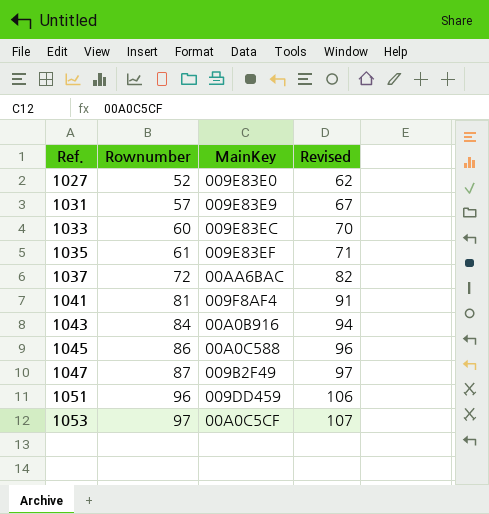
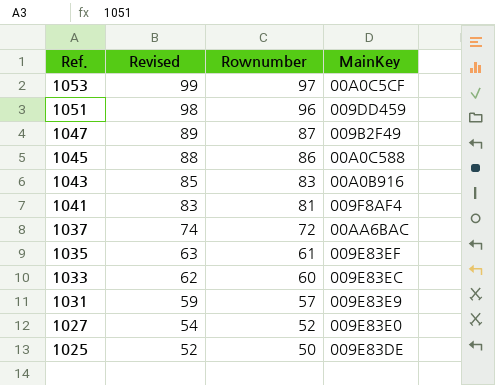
row order: Ref. ascending -> Ref. descending
column Revised | formula: [Rownumber] + 10 -> [Rownumber] + 2
column Revised | position: 4 -> 2
1043 | Rownumber: 84 -> 83
row 1025: none -> 52 | 50 | 009E83DE

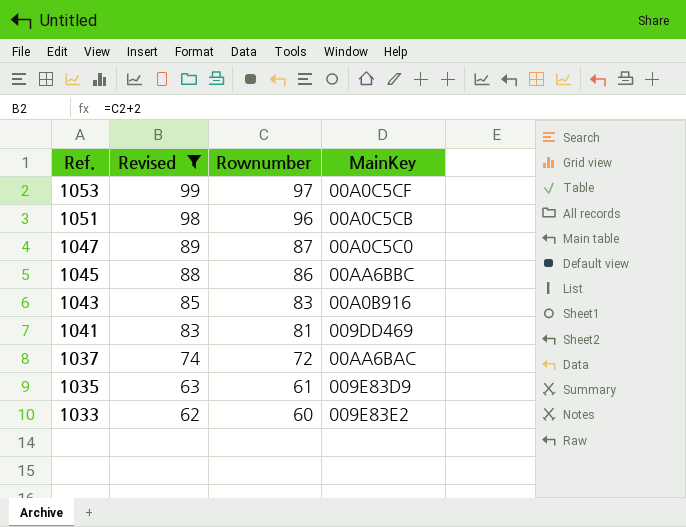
filter: none -> Revised >= 62
1051 | MainKey: 009DD459 -> 00A0C5CB
1047 | MainKey: 009B2F49 -> 00A0C5C0
1045 | MainKey: 00A0C588 -> 00AA6BBC
1041 | MainKey: 009F8AF4 -> 009DD469
1035 | MainKey: 009E83EF -> 009E83D9
1033 | MainKey: 009E83EC -> 009E83E2

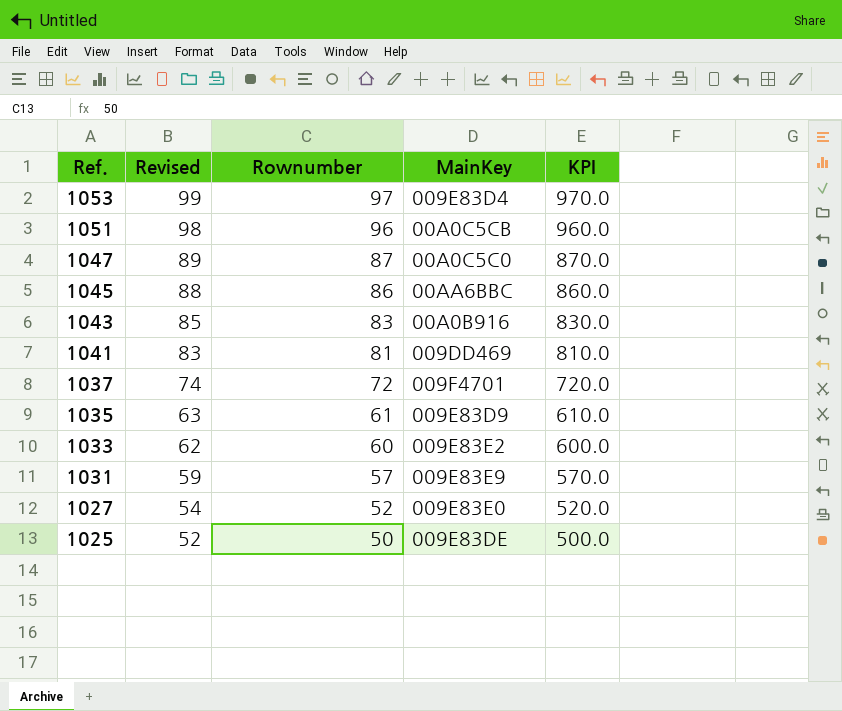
filter: Revised >= 62 -> none
column KPI | formula: none -> [Rownumber] * 10
1053 | MainKey: 00A0C5CF -> 009E83D4
1037 | MainKey: 00AA6BAC -> 009F4701

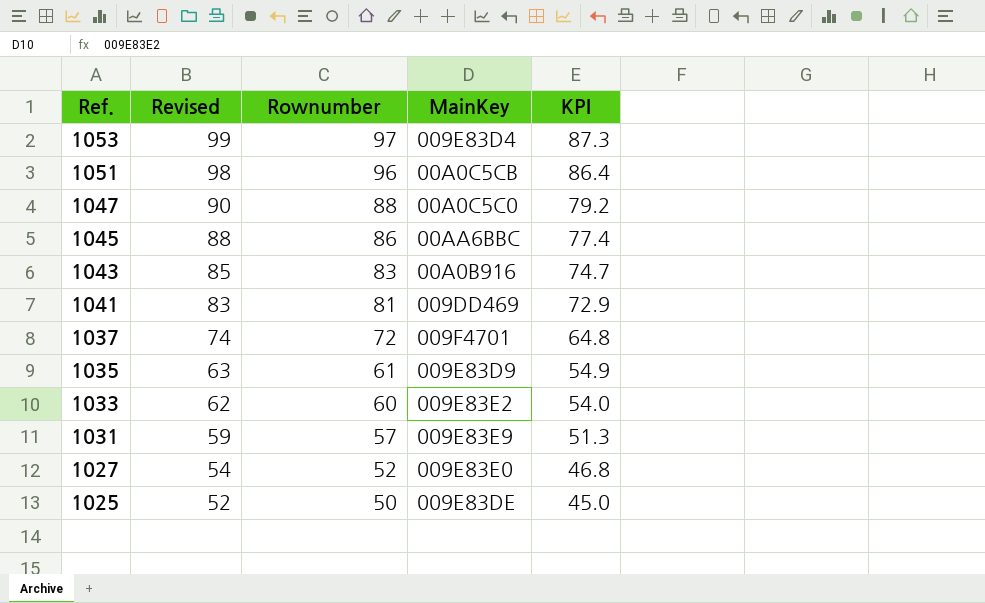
column KPI | formula: [Rownumber] * 10 -> [Rownumber] * 0.9
1047 | Revised: 89 -> 90
1047 | Rownumber: 87 -> 88

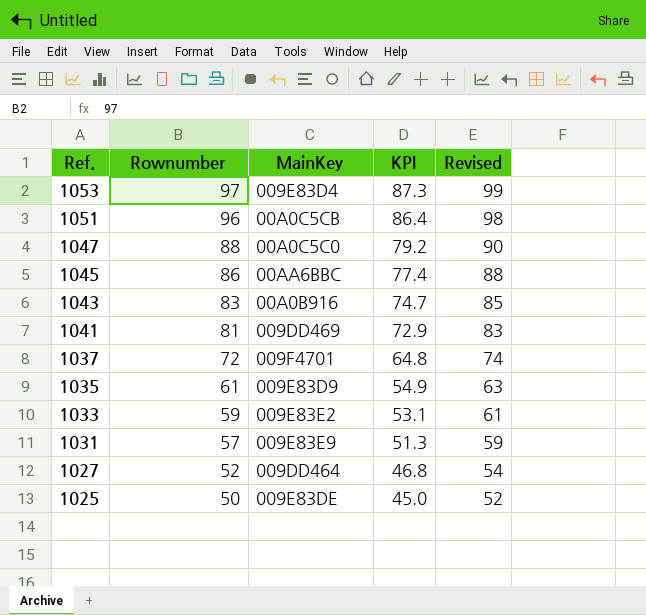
column Revised | position: 2 -> 5
1033 | Rownumber: 60 -> 59
1033 | KPI: 54.0 -> 53.1
1033 | Revised: 62 -> 61
1027 | MainKey: 009E83E0 -> 009DD464

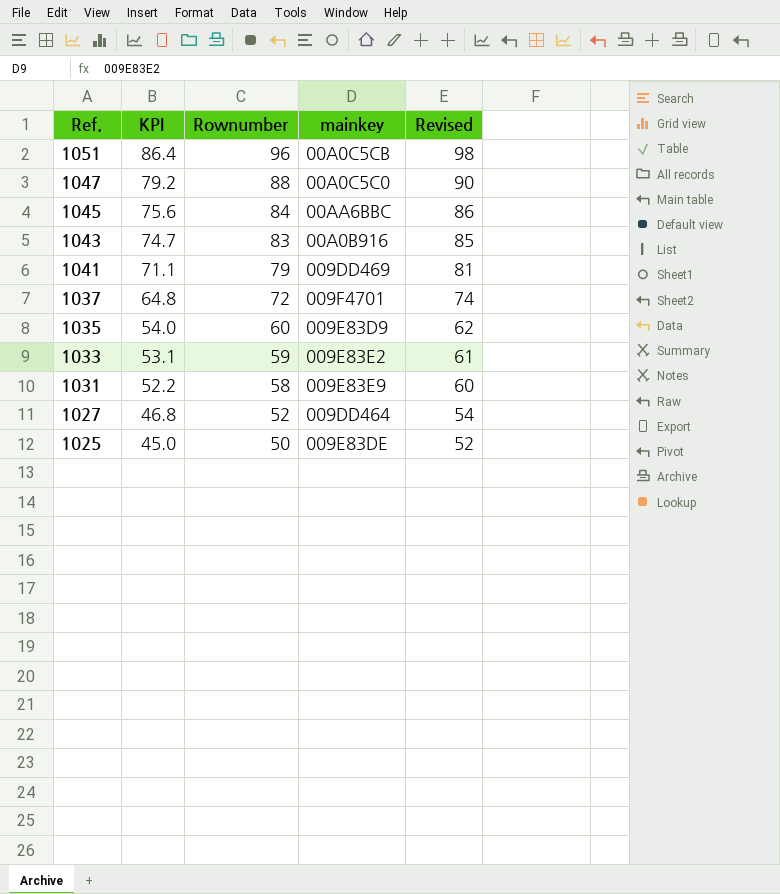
column KPI | position: 4 -> 2
column name: MainKey -> mainkey
row 1053: 97 | 009E83D4 | 87.3 | 99 -> none
1045 | KPI: 77.4 -> 75.6
1045 | Rownumber: 86 -> 84
1045 | Revised: 88 -> 86
1041 | KPI: 72.9 -> 71.1
1041 | Rownumber: 81 -> 79
1041 | Revised: 83 -> 81
1035 | KPI: 54.9 -> 54.0
1035 | Rownumber: 61 -> 60
1035 | Revised: 63 -> 62
1031 | KPI: 51.3 -> 52.2
1031 | Rownumber: 57 -> 58
1031 | Revised: 59 -> 60

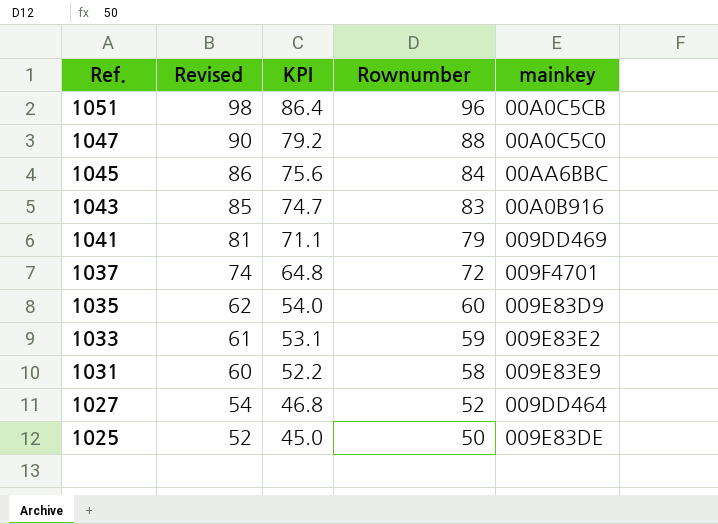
column Revised | position: 5 -> 2

